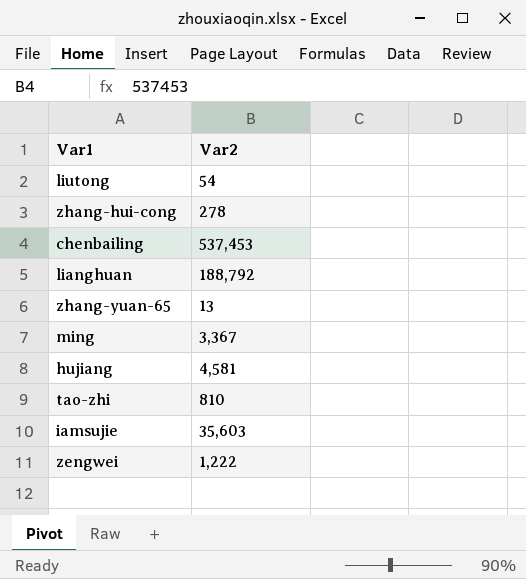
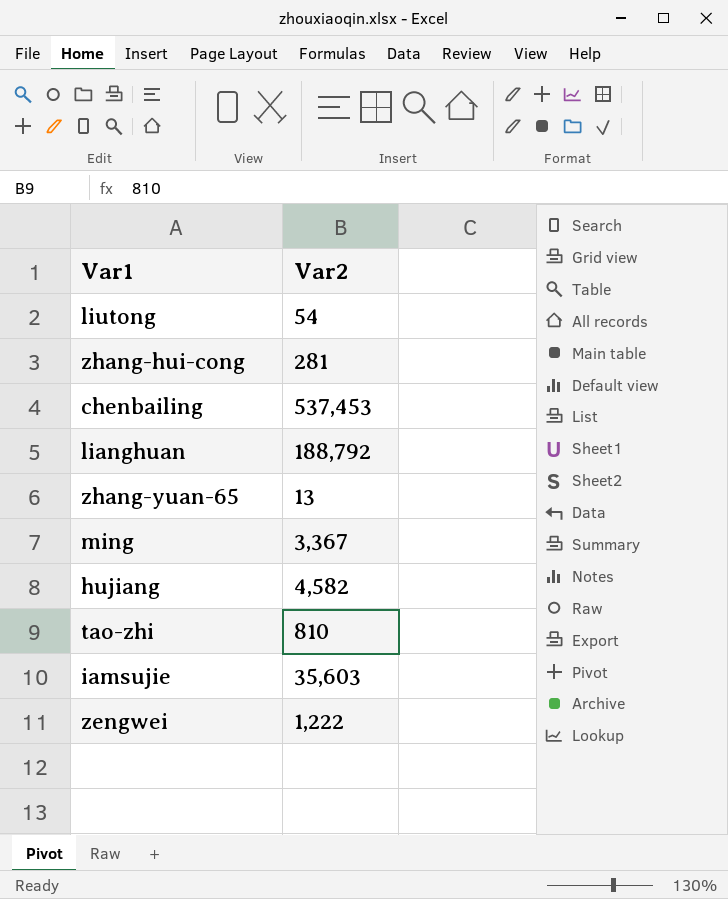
zhang-hui-cong | Var2: 278 -> 281
hujiang | Var2: 4,581 -> 4,582

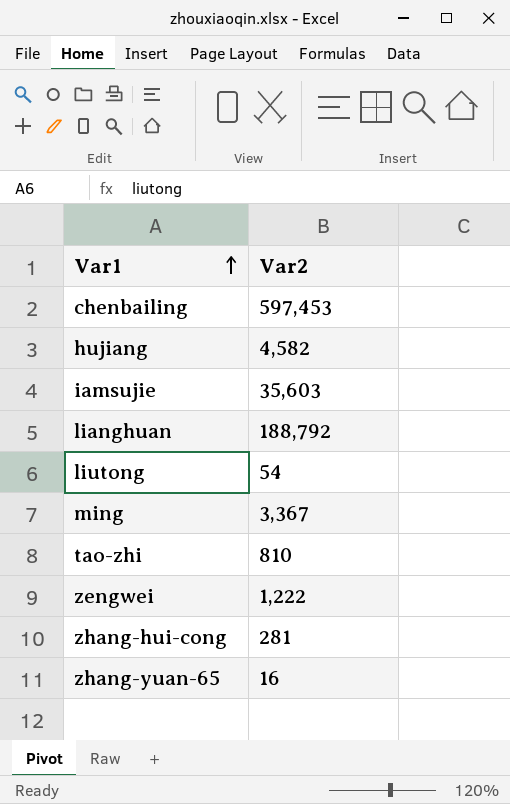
row order: none -> Var1 ascending
chenbailing | Var2: 537,453 -> 597,453
zhang-yuan-65 | Var2: 13 -> 16

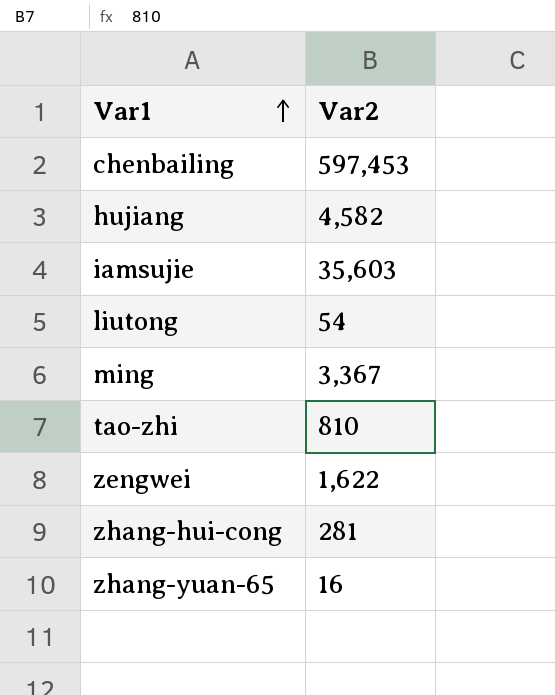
row lianghuan: 188,792 -> none
zengwei | Var2: 1,222 -> 1,622

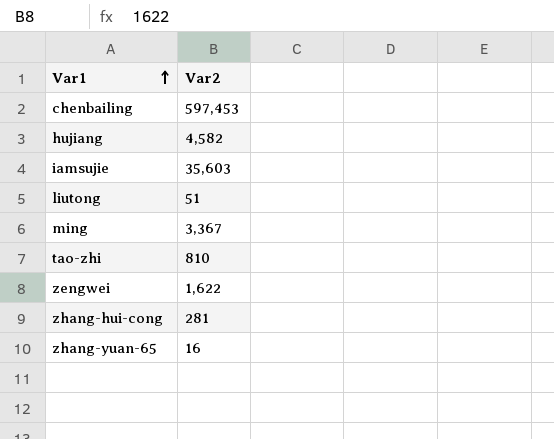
liutong | Var2: 54 -> 51

